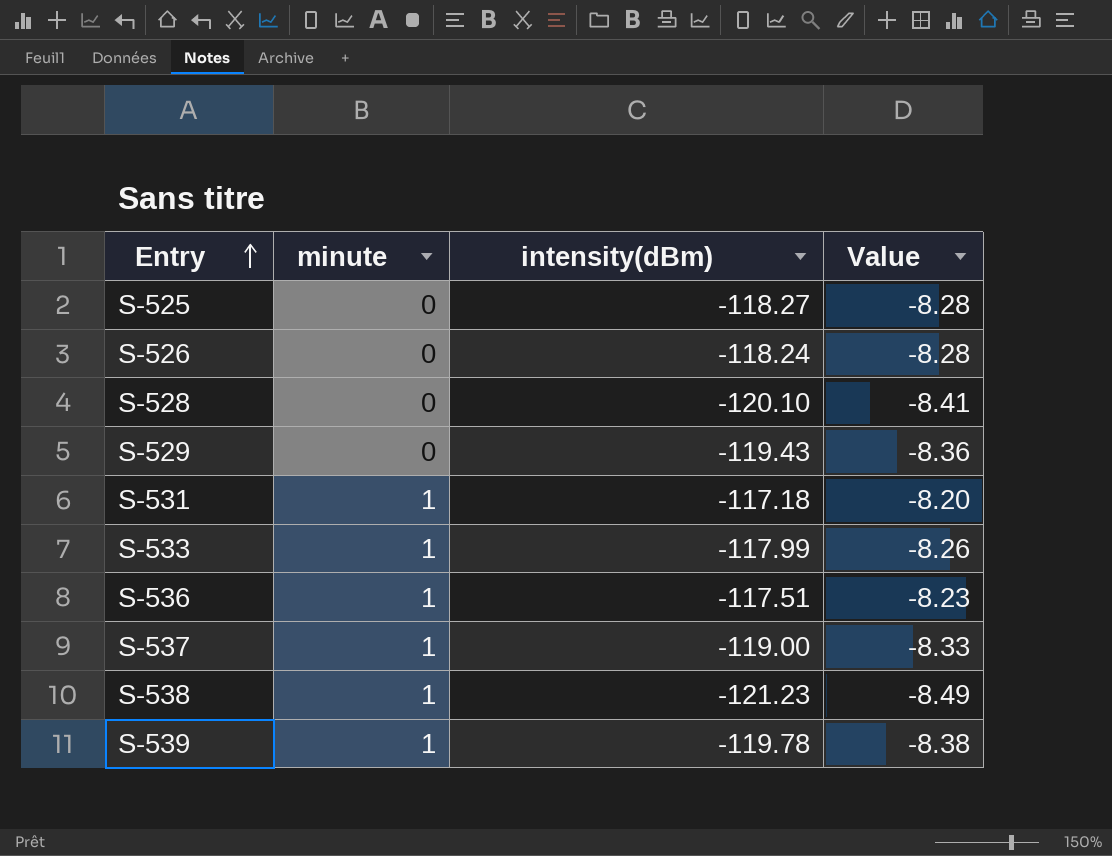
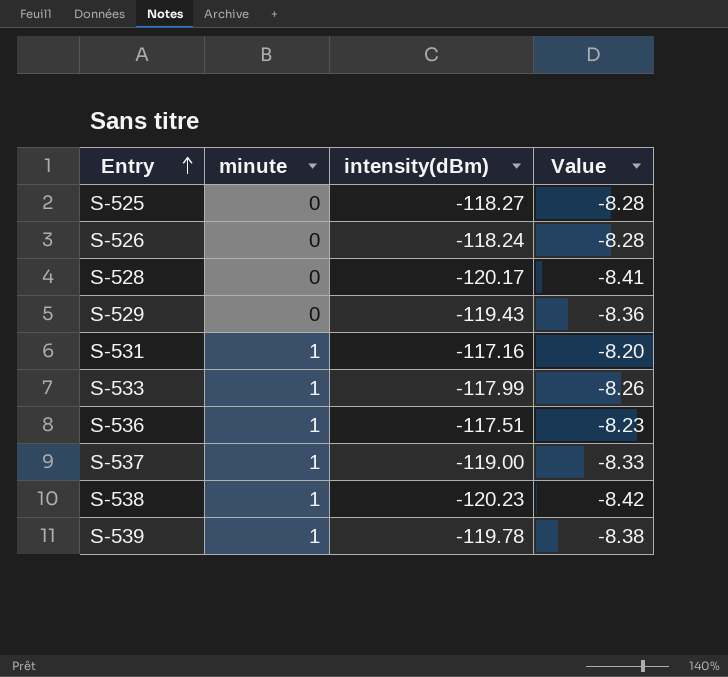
S-528 | intensity(dBm): -120.10 -> -120.17
S-531 | intensity(dBm): -117.18 -> -117.16
S-538 | intensity(dBm): -121.23 -> -120.23
S-538 | Value: -8.49 -> -8.42

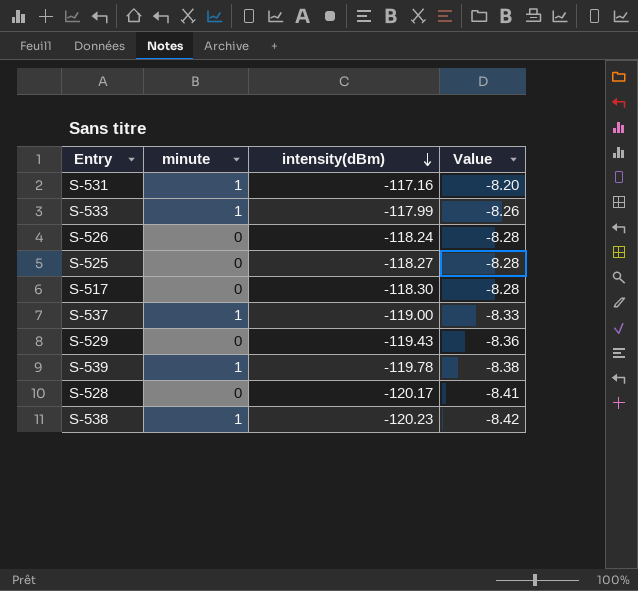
row order: Entry ascending -> intensity(dBm) descending
row S-536: 1 | -117.51 | -8.23 -> none
row S-517: none -> 0 | -118.30 | -8.28

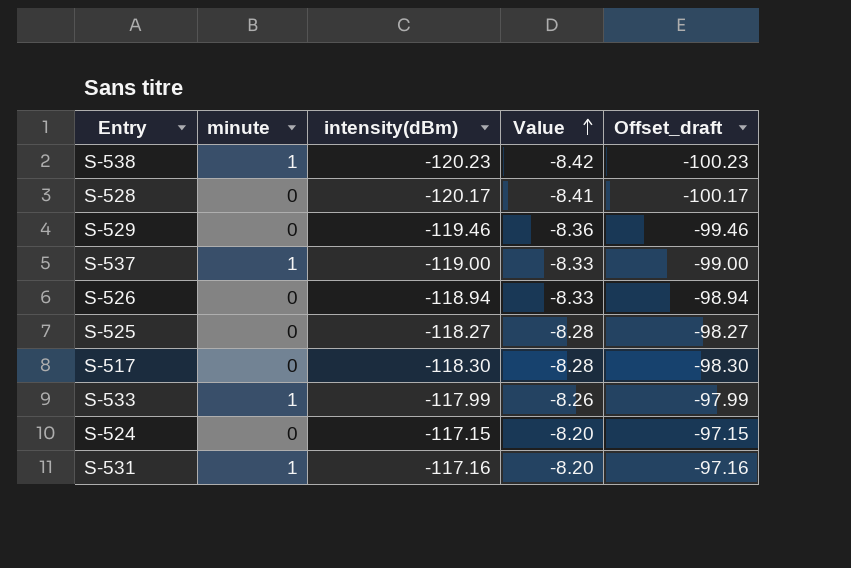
row order: intensity(dBm) descending -> Value ascending
column Offset_draft | formula: none -> [intensity(dBm)] + 20
row S-539: 1 | -119.78 | -8.38 -> none
S-529 | intensity(dBm): -119.43 -> -119.46
S-526 | intensity(dBm): -118.24 -> -118.94
S-526 | Value: -8.28 -> -8.33
row S-524: none -> 0 | -117.15 | -8.20 | -97.15

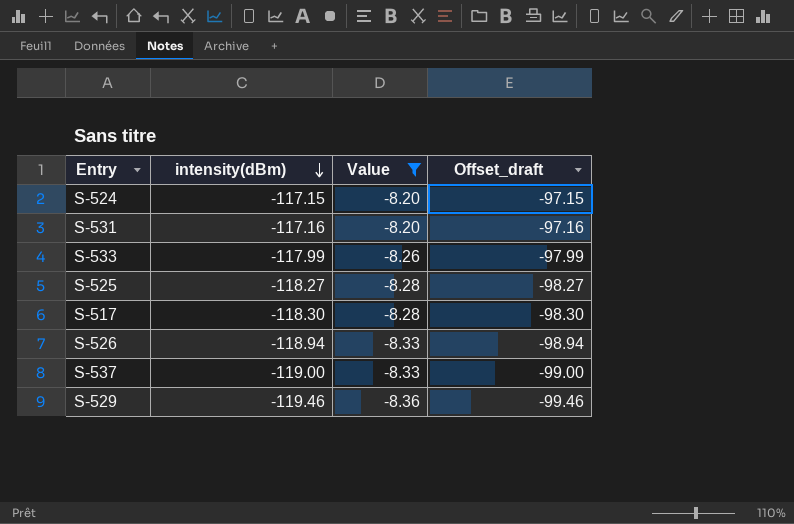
filter: none -> Value >= -8.36
row order: Value ascending -> intensity(dBm) descending
column minute | position: 2 -> none

